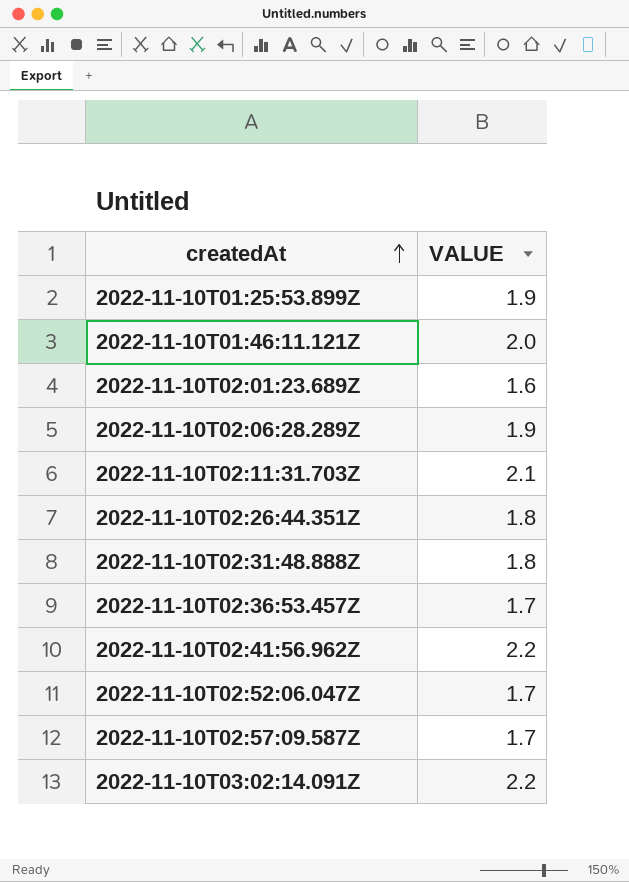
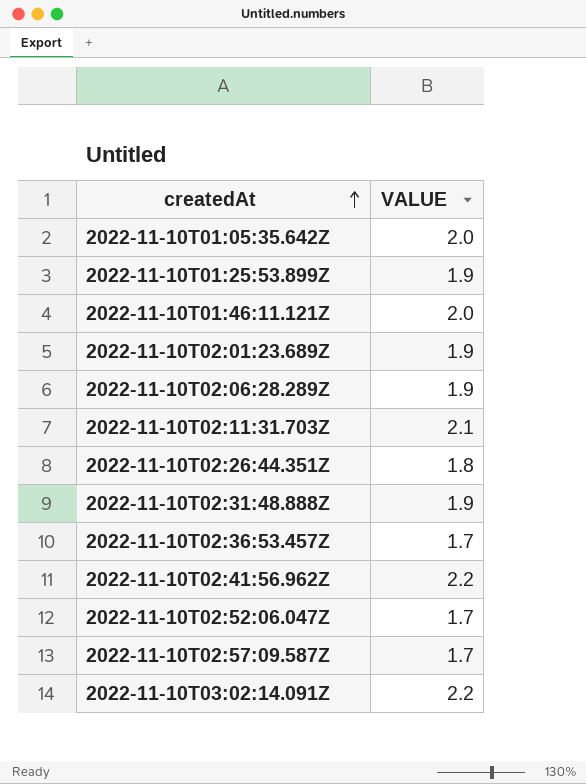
row 2022-11-10T01:05:35.642Z: none -> 2.0
2022-11-10T02:01:23.689Z | VALUE: 1.6 -> 1.9
2022-11-10T02:31:48.888Z | VALUE: 1.8 -> 1.9

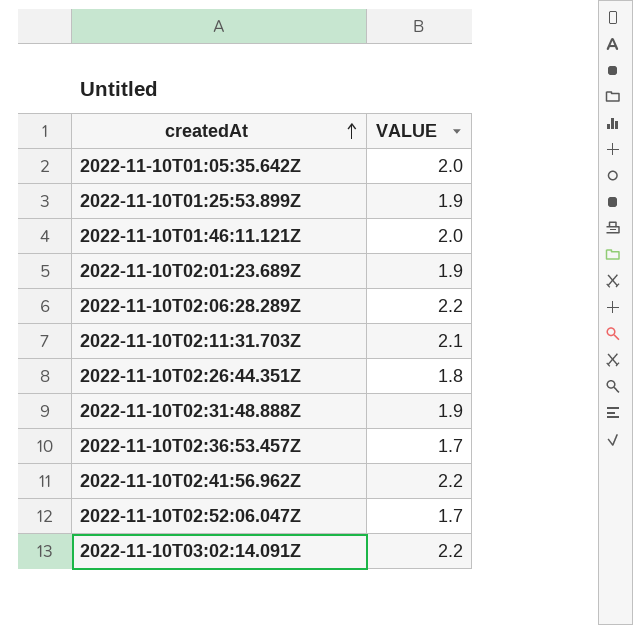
row 2022-11-10T02:57:09.587Z: 1.7 -> none
2022-11-10T02:06:28.289Z | VALUE: 1.9 -> 2.2

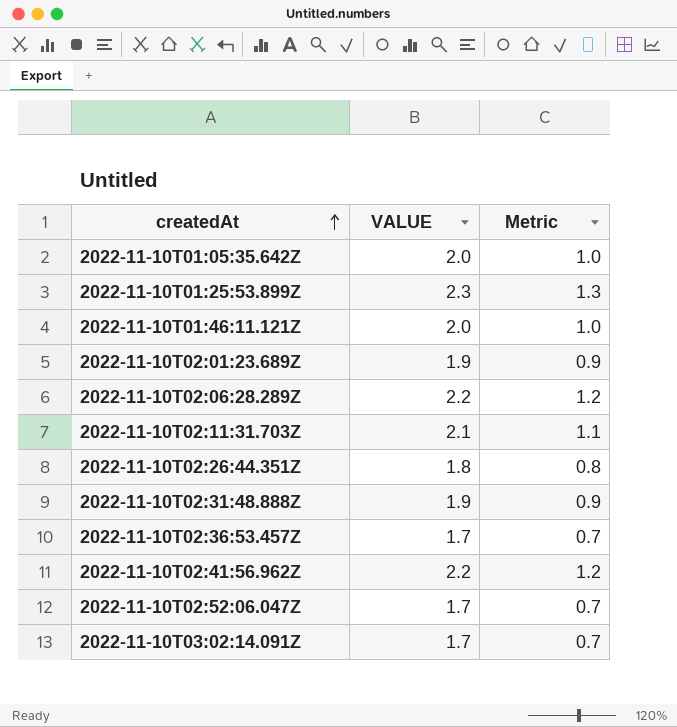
column Metric | formula: none -> [VALUE] - 1
2022-11-10T01:25:53.899Z | VALUE: 1.9 -> 2.3
2022-11-10T03:02:14.091Z | VALUE: 2.2 -> 1.7

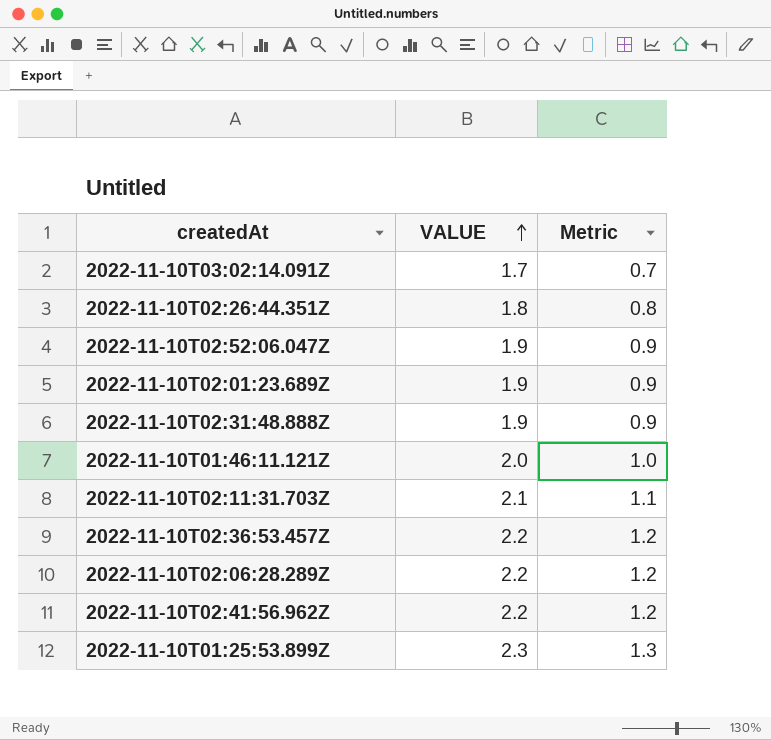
row order: createdAt ascending -> VALUE ascending
row 2022-11-10T01:05:35.642Z: 2.0 | 1.0 -> none
2022-11-10T02:52:06.047Z | VALUE: 1.7 -> 1.9
2022-11-10T02:52:06.047Z | Metric: 0.7 -> 0.9
2022-11-10T02:36:53.457Z | VALUE: 1.7 -> 2.2
2022-11-10T02:36:53.457Z | Metric: 0.7 -> 1.2

